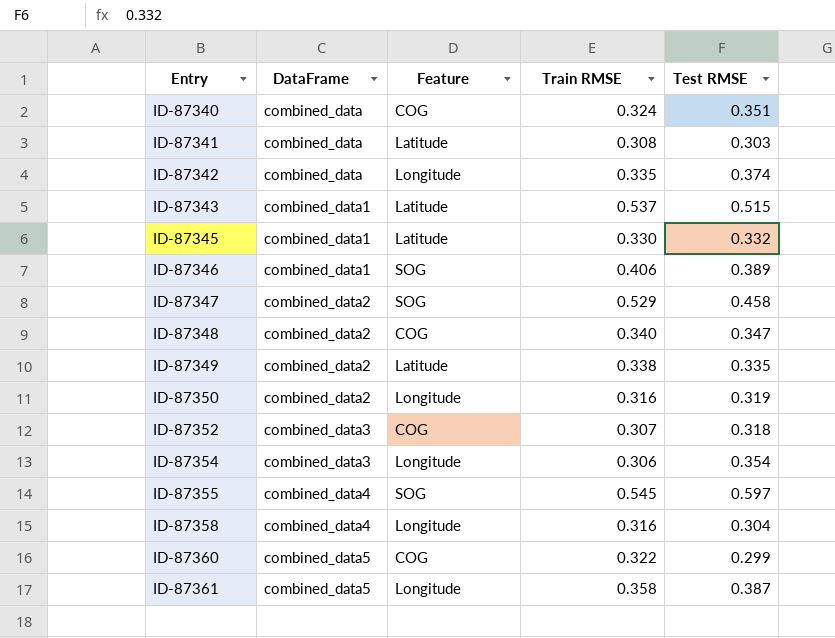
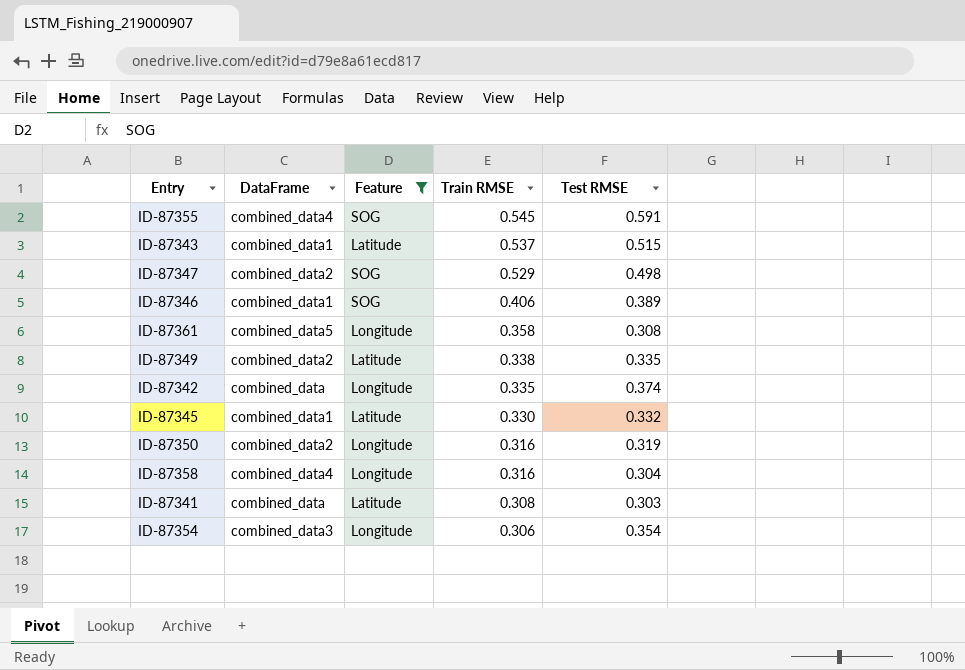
filter: none -> Feature != COG
row order: Entry ascending -> Train RMSE descending
ID-87355 | Test RMSE: 0.597 -> 0.591
ID-87347 | Test RMSE: 0.458 -> 0.498
ID-87361 | Test RMSE: 0.387 -> 0.308

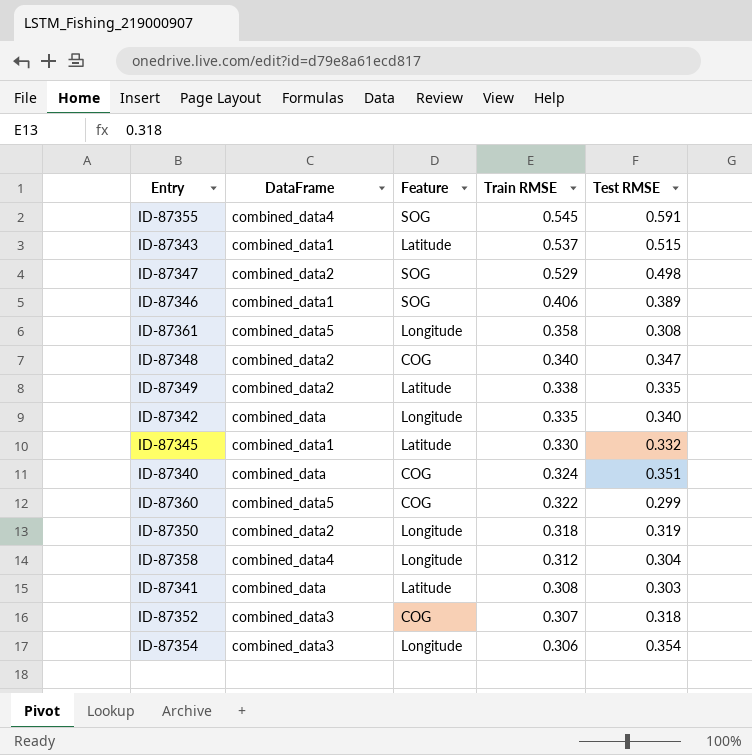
filter: Feature != COG -> none
ID-87342 | Test RMSE: 0.374 -> 0.340
ID-87350 | Train RMSE: 0.316 -> 0.318
ID-87358 | Train RMSE: 0.316 -> 0.312

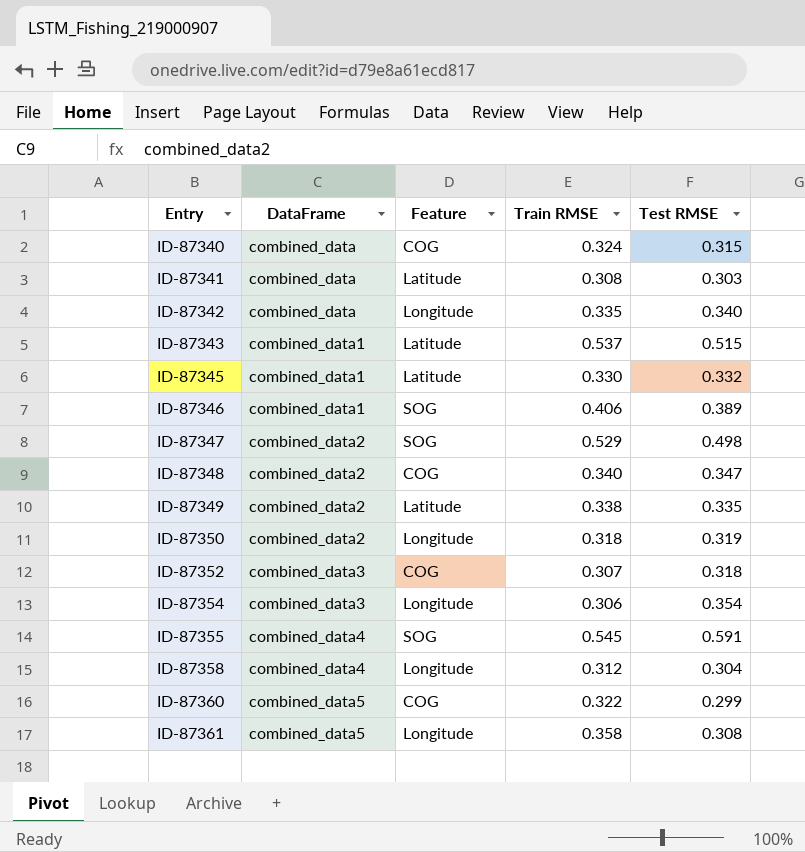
row order: Train RMSE descending -> Entry ascending
ID-87340 | Test RMSE: 0.351 -> 0.315

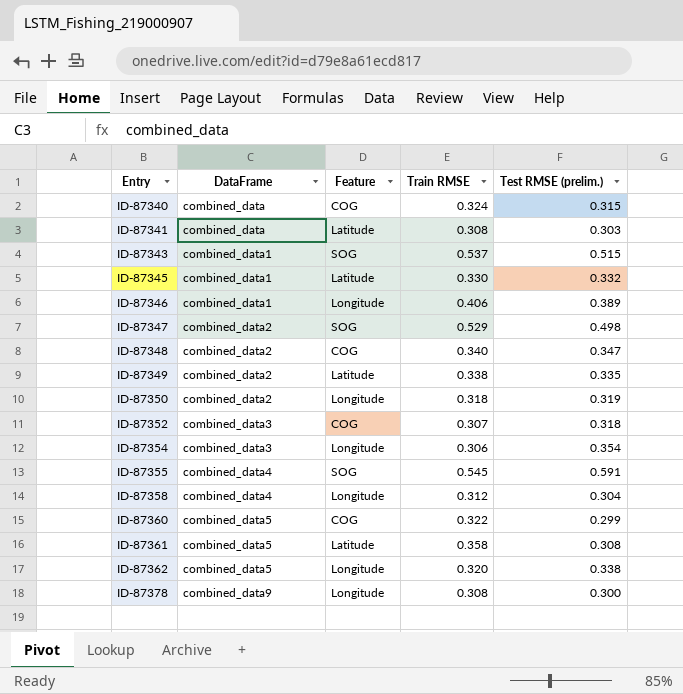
column name: Test RMSE -> Test RMSE (prelim.)
row ID-87342: combined_data | Longitude | 0.335 | 0.340 -> none
ID-87343 | Feature: Latitude -> SOG
ID-87346 | Feature: SOG -> Longitude
ID-87361 | Feature: Longitude -> Latitude
row ID-87362: none -> combined_data5 | Longitude | 0.320 | 0.338
row ID-87378: none -> combined_data9 | Longitude | 0.308 | 0.300

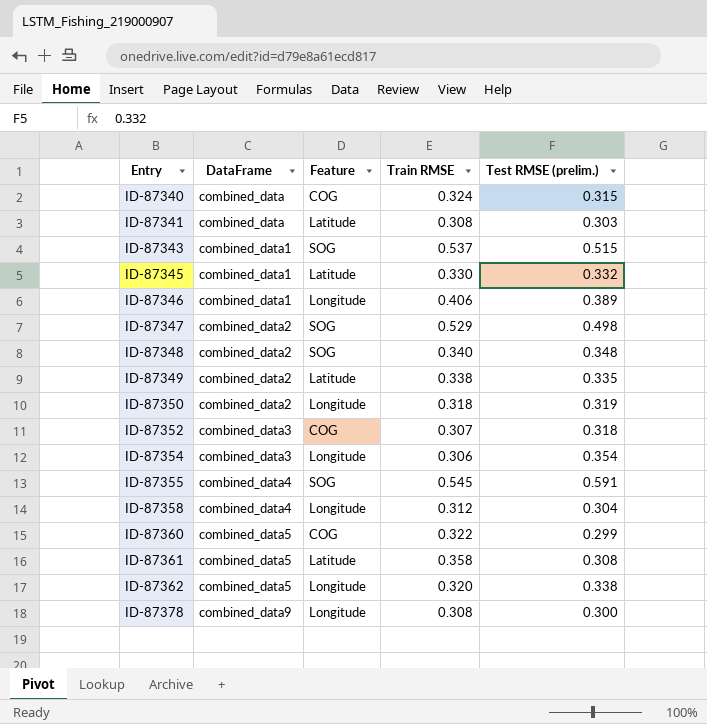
ID-87348 | Feature: COG -> SOG
ID-87348 | Test RMSE (prelim.): 0.347 -> 0.348

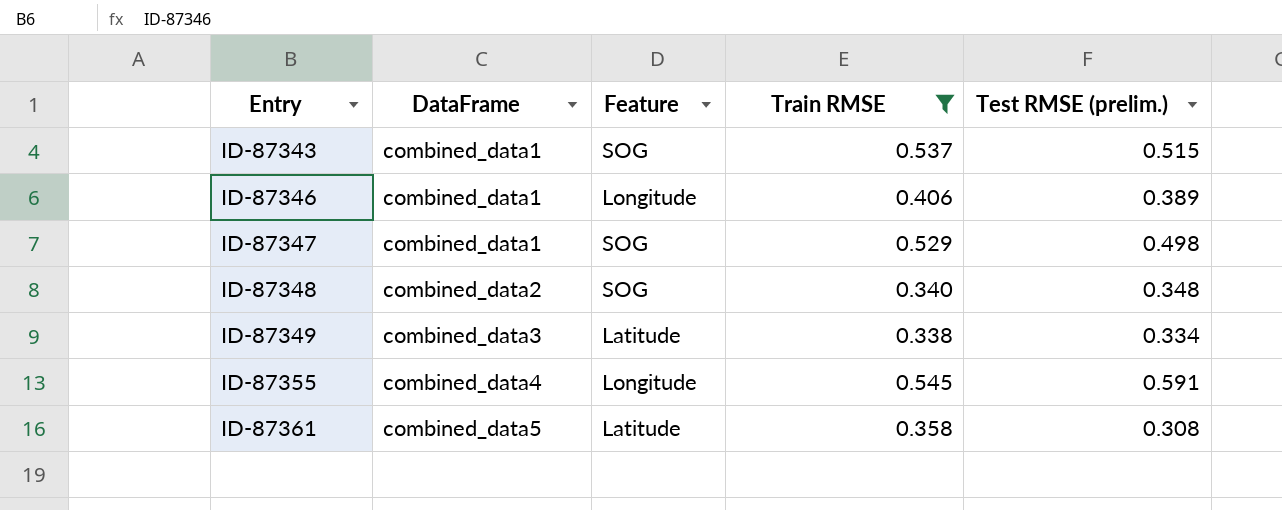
filter: none -> Train RMSE >= 0.338
ID-87347 | DataFrame: combined_data2 -> combined_data1
ID-87349 | DataFrame: combined_data2 -> combined_data3
ID-87349 | Test RMSE (prelim.): 0.335 -> 0.334
ID-87355 | Feature: SOG -> Longitude

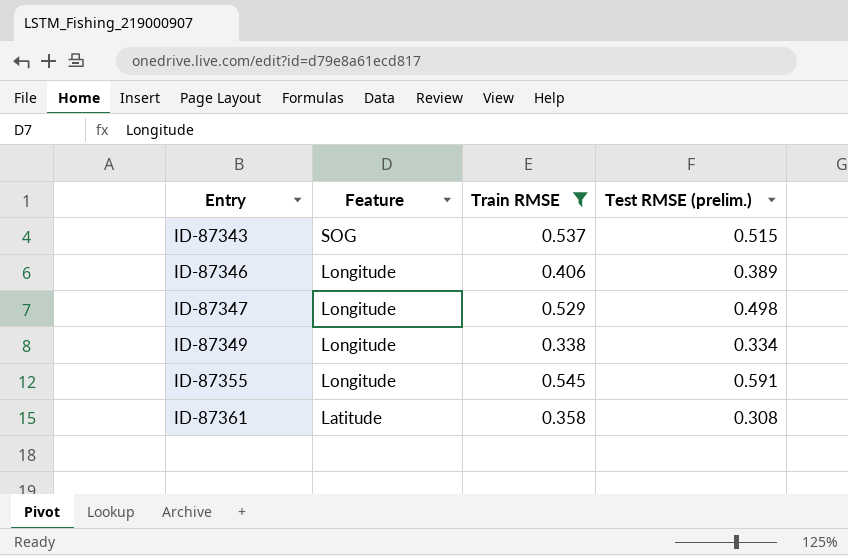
column DataFrame | position: 2 -> none
row ID-87348: combined_data2 | SOG | 0.340 | 0.348 -> none
ID-87347 | Feature: SOG -> Longitude
ID-87349 | Feature: Latitude -> Longitude

